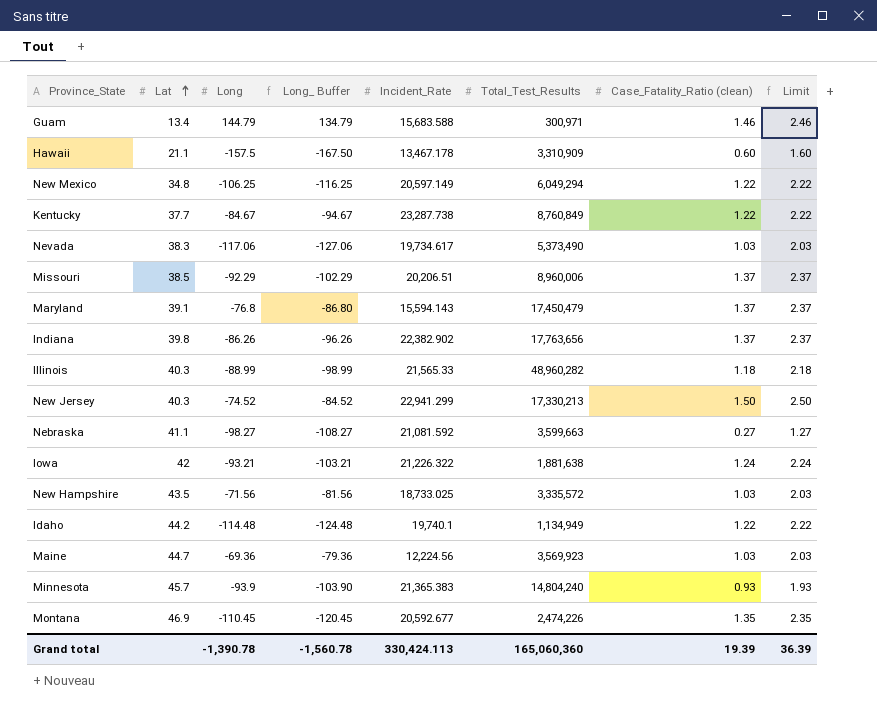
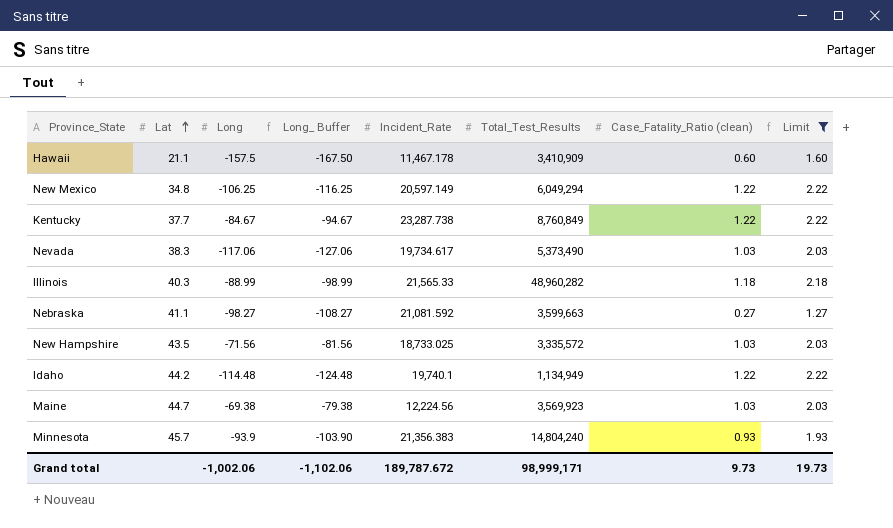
filter: none -> Limit <= 2.22
Hawaii | Incident_Rate: 13,467.178 -> 11,467.178
Hawaii | Total_Test_Results: 3,310,909 -> 3,410,909
Maine | Long: -69.36 -> -69.38
Maine | Long_ Buffer: -79.36 -> -79.38
Minnesota | Incident_Rate: 21,365.383 -> 21,356.383
Grand total | Long: -1,390.78 -> -1,002.06
Grand total | Long_ Buffer: -1,560.78 -> -1,102.06
Grand total | Incident_Rate: 330,424.113 -> 189,787.672
Grand total | Total_Test_Results: 165,060,360 -> 98,999,171
Grand total | Case_Fatality_Ratio (clean): 19.39 -> 9.73
Grand total | Limit: 36.39 -> 19.73

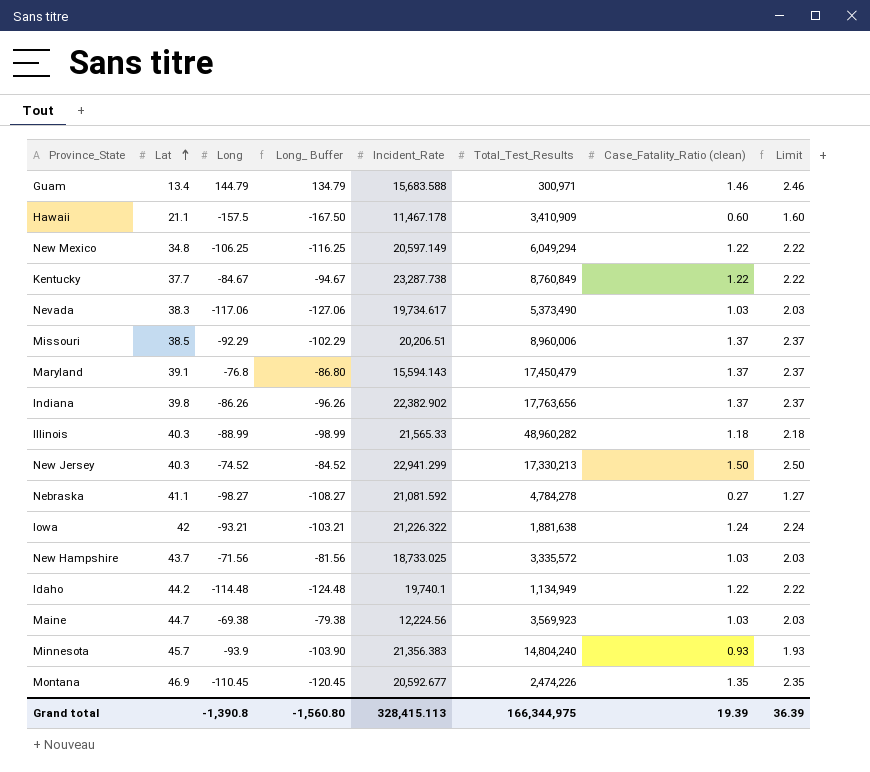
filter: Limit <= 2.22 -> none
Nebraska | Total_Test_Results: 3,599,663 -> 4,784,278
New Hampshire | Lat: 43.5 -> 43.7
Grand total | Long: -1,002.06 -> -1,390.8
Grand total | Long_ Buffer: -1,102.06 -> -1,560.80
Grand total | Incident_Rate: 189,787.672 -> 328,415.113
Grand total | Total_Test_Results: 98,999,171 -> 166,344,975
Grand total | Case_Fatality_Ratio (clean): 9.73 -> 19.39
Grand total | Limit: 19.73 -> 36.39

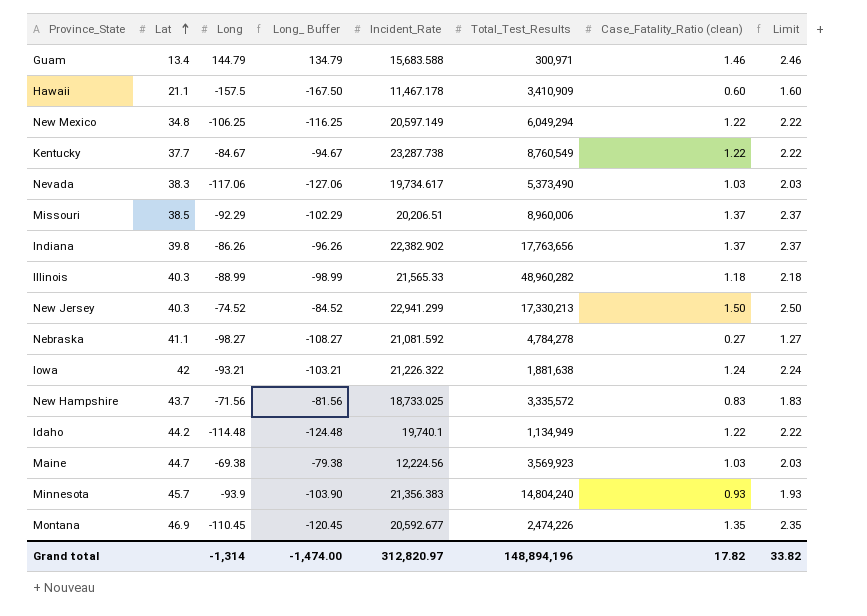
row Maryland: 39.1 | -76.8 | -86.80 | 15,594.143 | 17,450,479 | 1.37 | 2.37 -> none
Kentucky | Total_Test_Results: 8,760,849 -> 8,760,549
New Hampshire | Case_Fatality_Ratio (clean): 1.03 -> 0.83
New Hampshire | Limit: 2.03 -> 1.83
Grand total | Long: -1,390.8 -> -1,314
Grand total | Long_ Buffer: -1,560.80 -> -1,474.00
Grand total | Incident_Rate: 328,415.113 -> 312,820.97
Grand total | Total_Test_Results: 166,344,975 -> 148,894,196
Grand total | Case_Fatality_Ratio (clean): 19.39 -> 17.82
Grand total | Limit: 36.39 -> 33.82

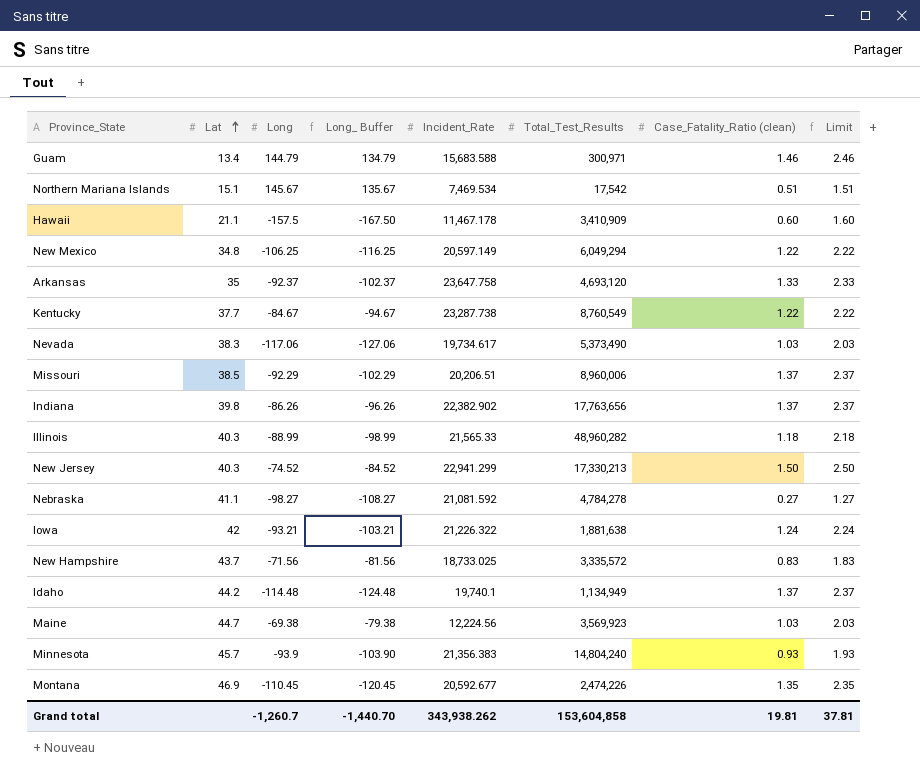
row Northern Mariana Islands: none -> 15.1 | 145.67 | 135.67 | 7,469.534 | 17,542 | 0.51 | 1.51
row Arkansas: none -> 35 | -92.37 | -102.37 | 23,647.758 | 4,693,120 | 1.33 | 2.33
Idaho | Case_Fatality_Ratio (clean): 1.22 -> 1.37
Idaho | Limit: 2.22 -> 2.37
Grand total | Long: -1,314 -> -1,260.7
Grand total | Long_ Buffer: -1,474.00 -> -1,440.70
Grand total | Incident_Rate: 312,820.97 -> 343,938.262
Grand total | Total_Test_Results: 148,894,196 -> 153,604,858
Grand total | Case_Fatality_Ratio (clean): 17.82 -> 19.81
Grand total | Limit: 33.82 -> 37.81

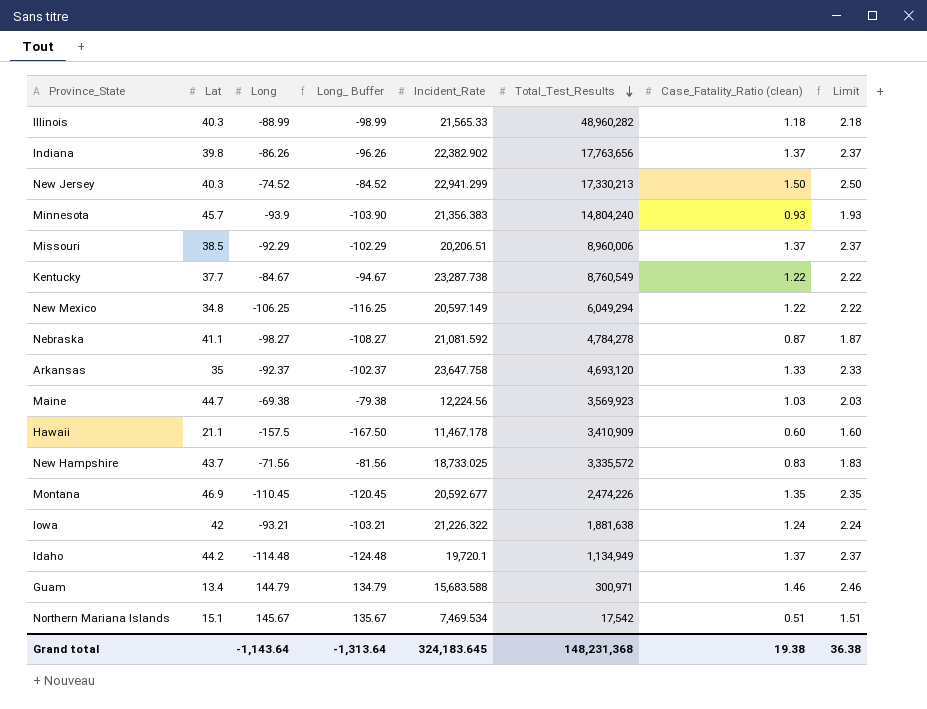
row order: Lat ascending -> Total_Test_Results descending
row Nevada: 38.3 | -117.06 | -127.06 | 19,734.617 | 5,373,490 | 1.03 | 2.03 -> none
Nebraska | Case_Fatality_Ratio (clean): 0.27 -> 0.87
Nebraska | Limit: 1.27 -> 1.87
Idaho | Incident_Rate: 19,740.1 -> 19,720.1
Grand total | Long: -1,260.7 -> -1,143.64
Grand total | Long_ Buffer: -1,440.70 -> -1,313.64
Grand total | Incident_Rate: 343,938.262 -> 324,183.645
Grand total | Total_Test_Results: 153,604,858 -> 148,231,368
Grand total | Case_Fatality_Ratio (clean): 19.81 -> 19.38
Grand total | Limit: 37.81 -> 36.38

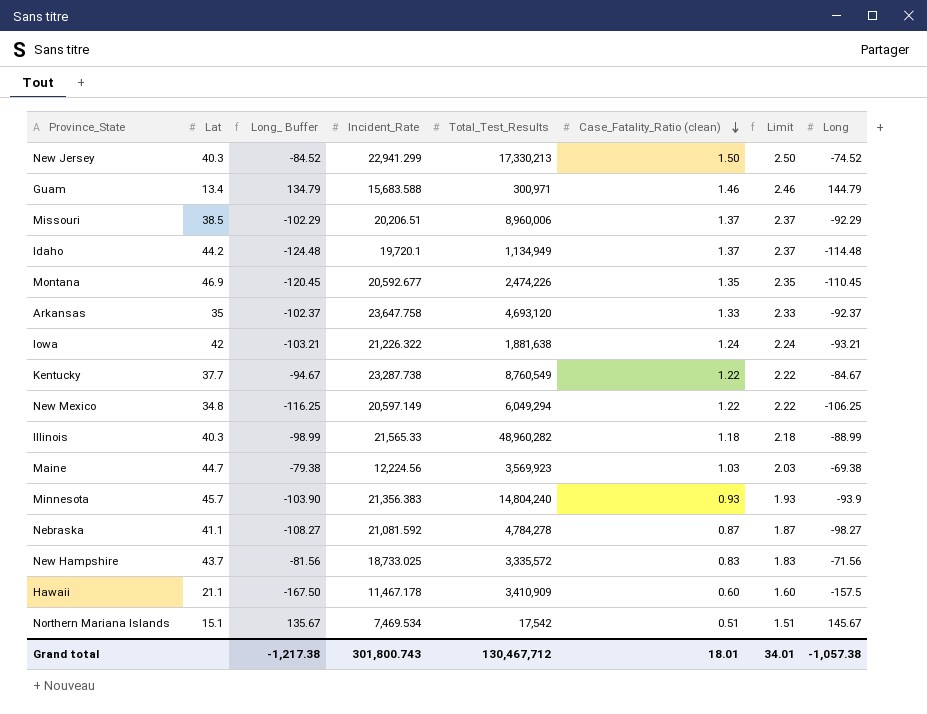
row order: Total_Test_Results descending -> Case_Fatality_Ratio (clean) descending
column Long | position: 3 -> 8
row Indiana: 39.8 | -86.26 | -96.26 | 22,382.902 | 17,763,656 | 1.37 | 2.37 -> none
Grand total | Long_ Buffer: -1,313.64 -> -1,217.38
Grand total | Incident_Rate: 324,183.645 -> 301,800.743
Grand total | Total_Test_Results: 148,231,368 -> 130,467,712
Grand total | Case_Fatality_Ratio (clean): 19.38 -> 18.01
Grand total | Limit: 36.38 -> 34.01
Grand total | Long: -1,143.64 -> -1,057.38

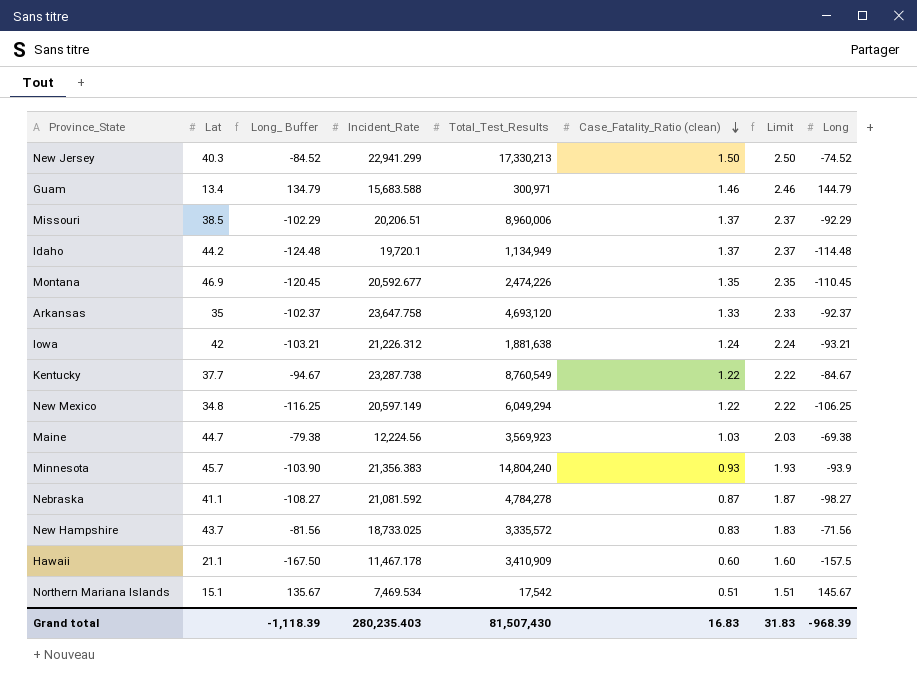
row Illinois: 40.3 | -98.99 | 21,565.33 | 48,960,282 | 1.18 | 2.18 | -88.99 -> none
Iowa | Incident_Rate: 21,226.322 -> 21,226.312
Grand total | Long_ Buffer: -1,217.38 -> -1,118.39
Grand total | Incident_Rate: 301,800.743 -> 280,235.403
Grand total | Total_Test_Results: 130,467,712 -> 81,507,430
Grand total | Case_Fatality_Ratio (clean): 18.01 -> 16.83
Grand total | Limit: 34.01 -> 31.83
Grand total | Long: -1,057.38 -> -968.39

